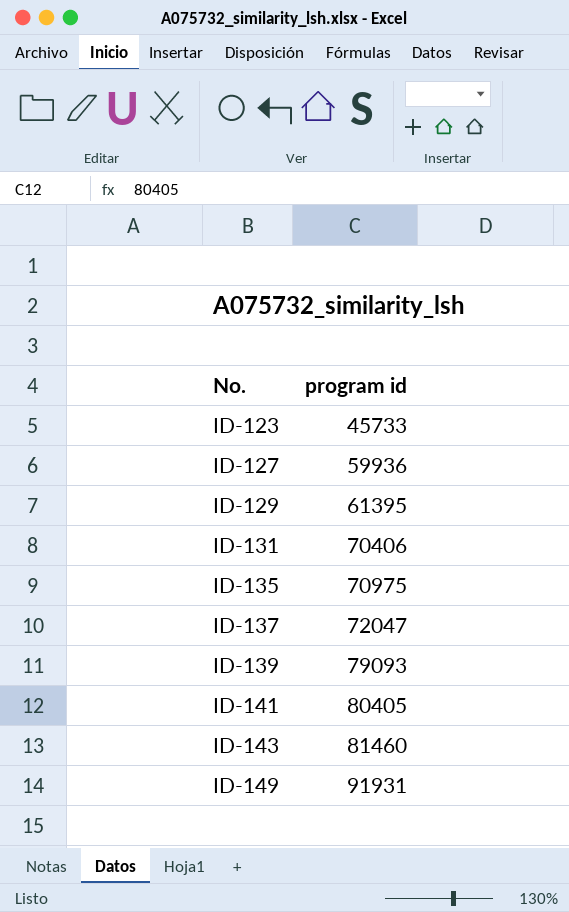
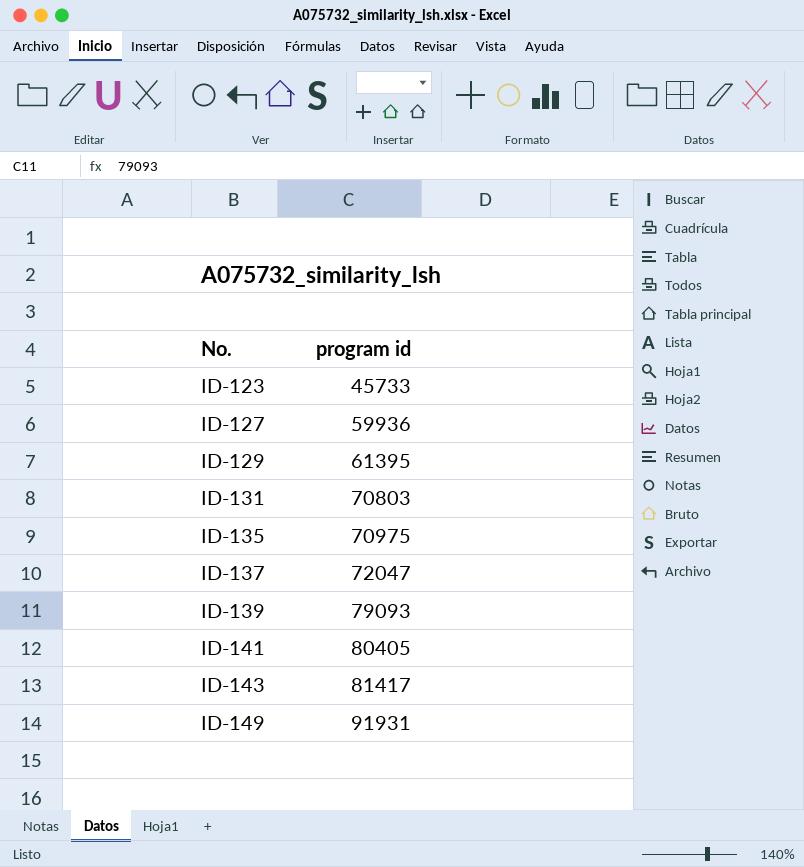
ID-131 | program id: 70406 -> 70803
ID-143 | program id: 81460 -> 81417

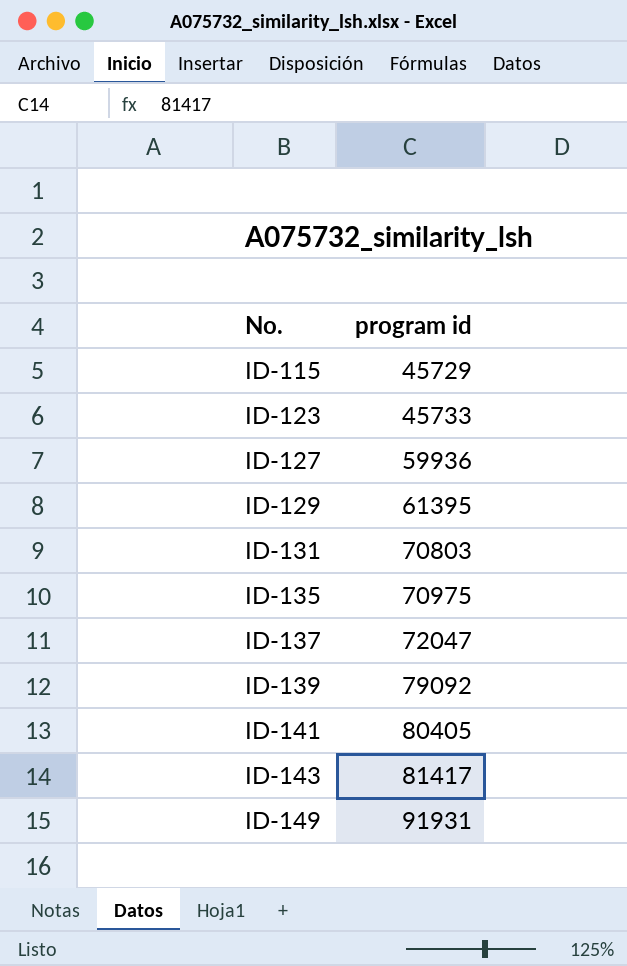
row ID-115: none -> 45729
ID-139 | program id: 79093 -> 79092

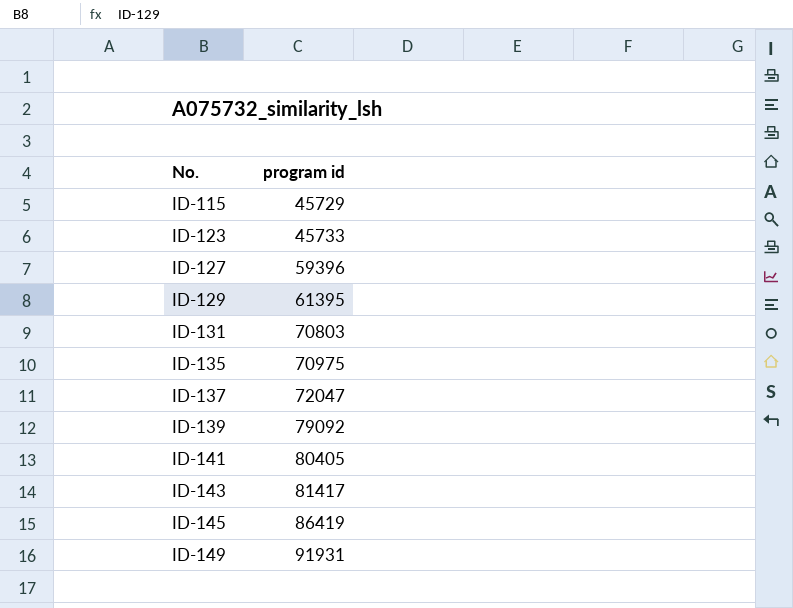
ID-127 | program id: 59936 -> 59396
row ID-145: none -> 86419

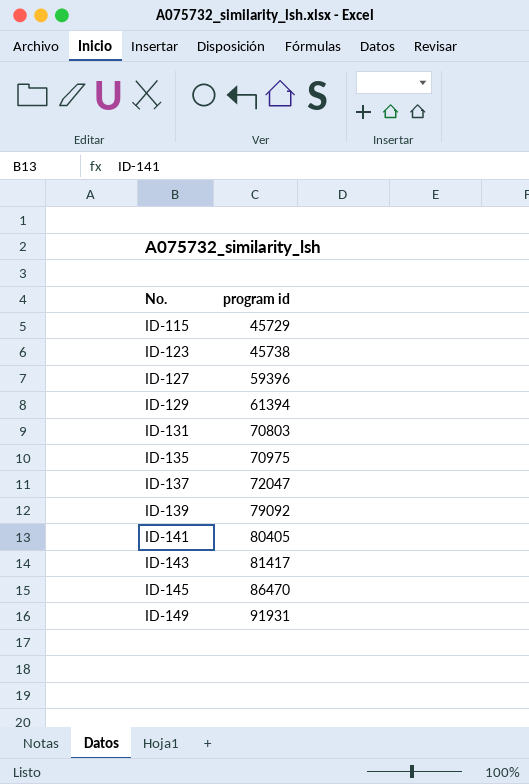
ID-123 | program id: 45733 -> 45738
ID-129 | program id: 61395 -> 61394
ID-145 | program id: 86419 -> 86470

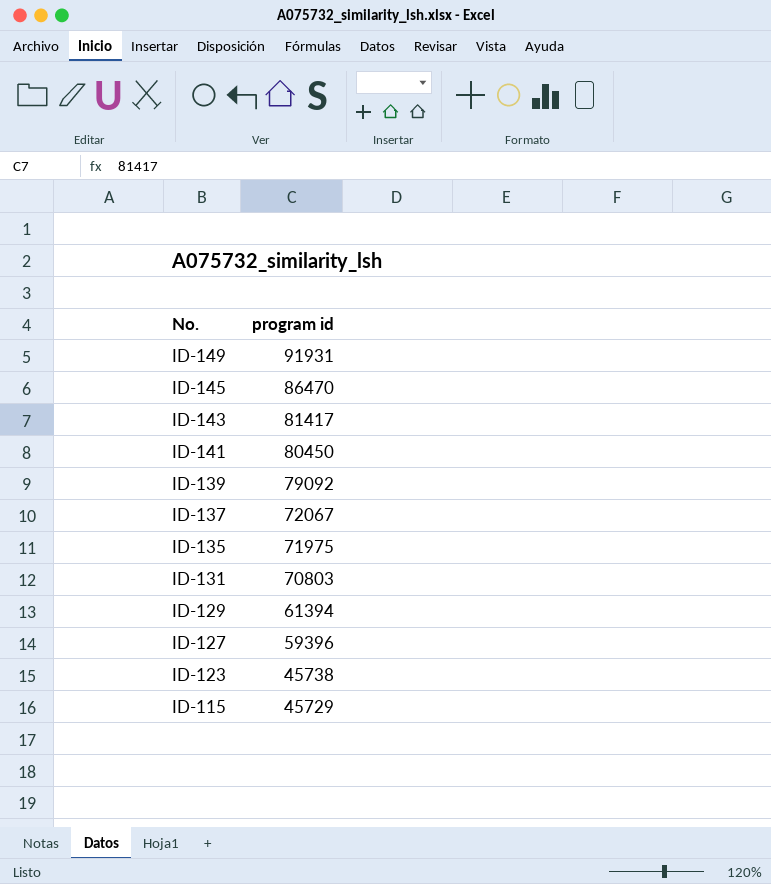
row order: No. ascending -> No. descending
ID-141 | program id: 80405 -> 80450
ID-137 | program id: 72047 -> 72067
ID-135 | program id: 70975 -> 71975

